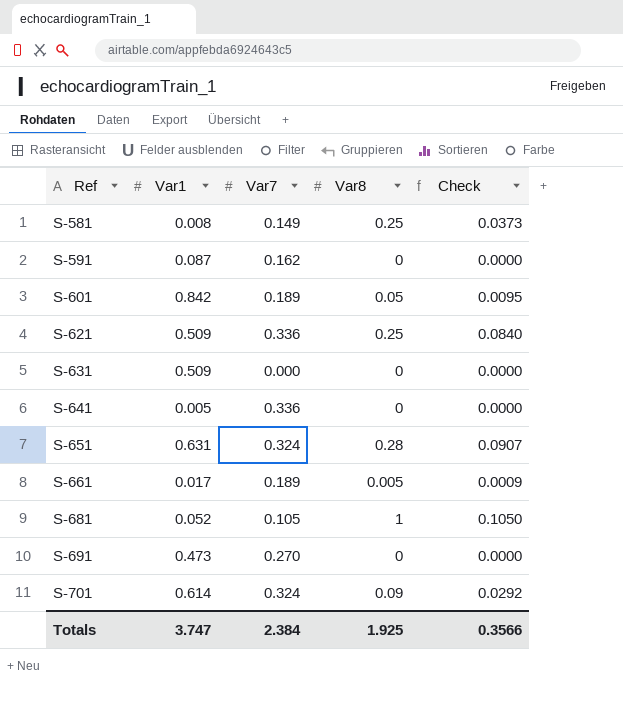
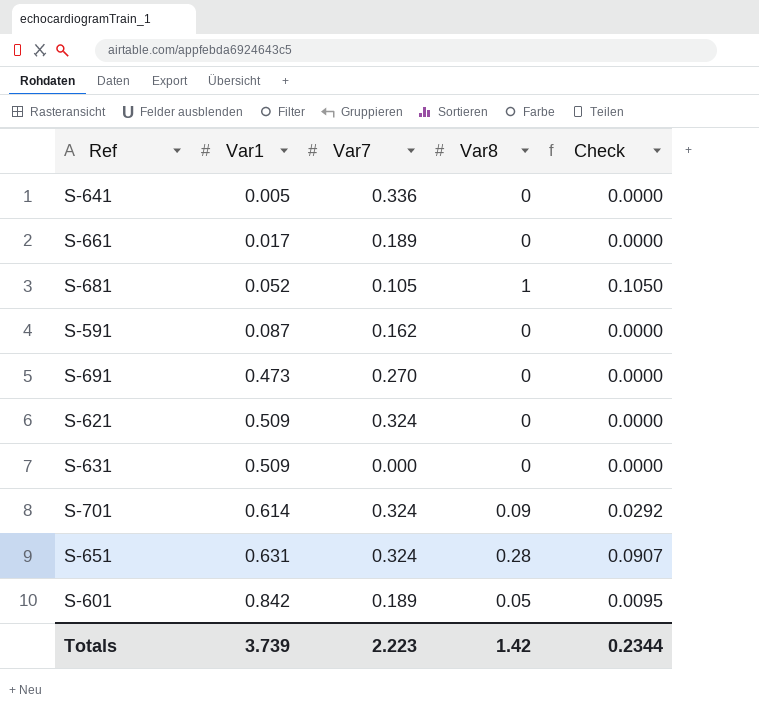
row order: Ref ascending -> Var1 ascending
row S-581: 0.008 | 0.149 | 0.25 | 0.0373 -> none
S-661 | Var8: 0.005 -> 0
S-661 | Check: 0.0009 -> 0.0000
S-621 | Var7: 0.336 -> 0.324
S-621 | Var8: 0.25 -> 0
S-621 | Check: 0.0840 -> 0.0000
Totals | Var1: 3.747 -> 3.739
Totals | Var7: 2.384 -> 2.223
Totals | Var8: 1.925 -> 1.42
Totals | Check: 0.3566 -> 0.2344

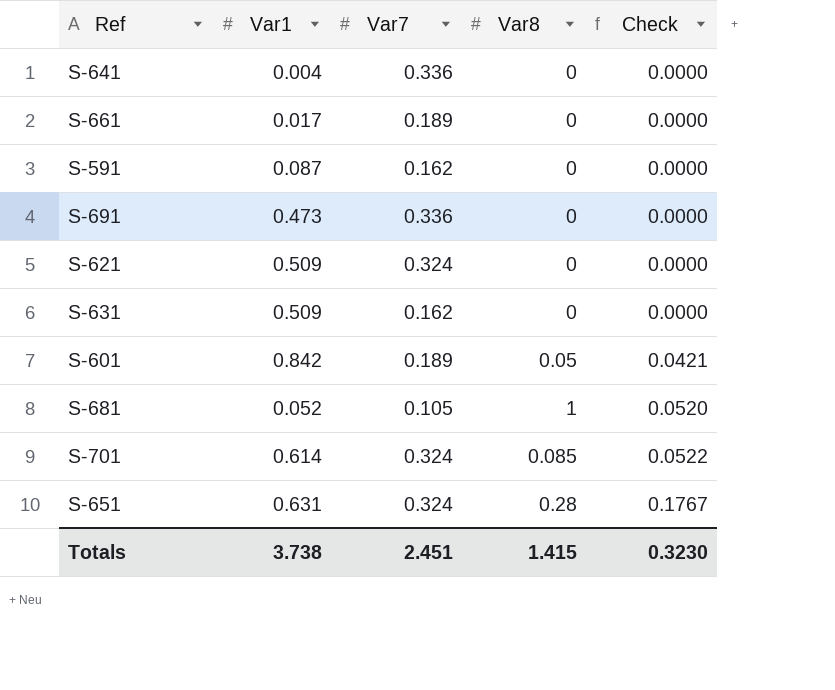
row order: Var1 ascending -> Check ascending
column Check | formula: [Var7] * [Var8] -> [Var1] * [Var8]
S-641 | Var1: 0.005 -> 0.004
S-691 | Var7: 0.270 -> 0.336
S-631 | Var7: 0.000 -> 0.162
S-701 | Var8: 0.09 -> 0.085
Totals | Var1: 3.739 -> 3.738
Totals | Var7: 2.223 -> 2.451
Totals | Var8: 1.42 -> 1.415
Totals | Check: 0.2344 -> 0.3230

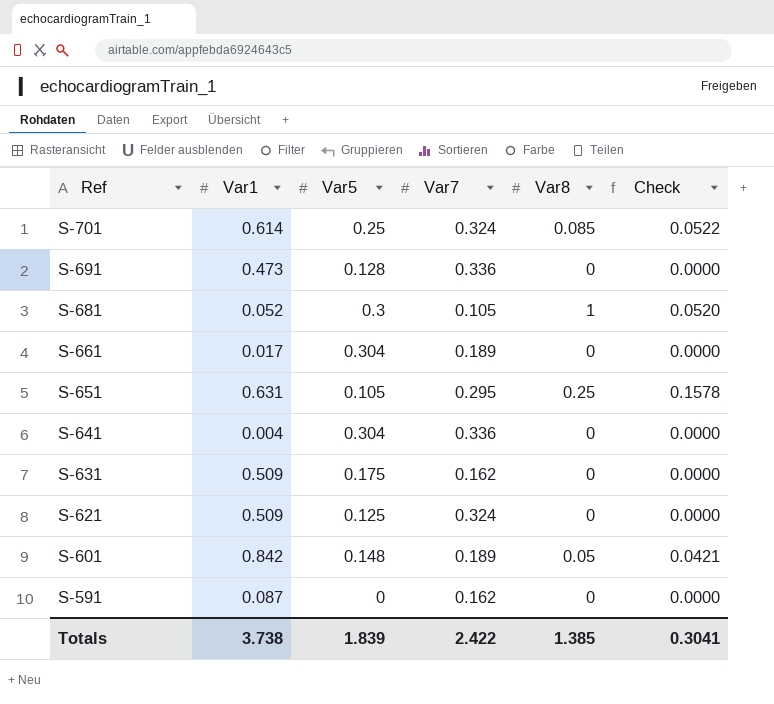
row order: Check ascending -> Ref descending
column Var5 | position: none -> 3
S-651 | Var7: 0.324 -> 0.295
S-651 | Var8: 0.28 -> 0.25
S-651 | Check: 0.1767 -> 0.1578
Totals | Var7: 2.451 -> 2.422
Totals | Var8: 1.415 -> 1.385
Totals | Check: 0.3230 -> 0.3041

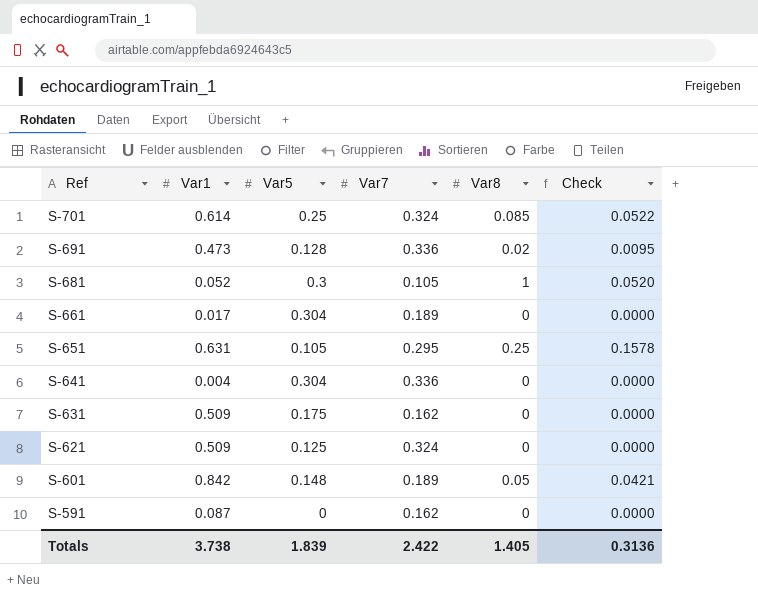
S-691 | Var8: 0 -> 0.02
S-691 | Check: 0.0000 -> 0.0095
Totals | Var8: 1.385 -> 1.405
Totals | Check: 0.3041 -> 0.3136

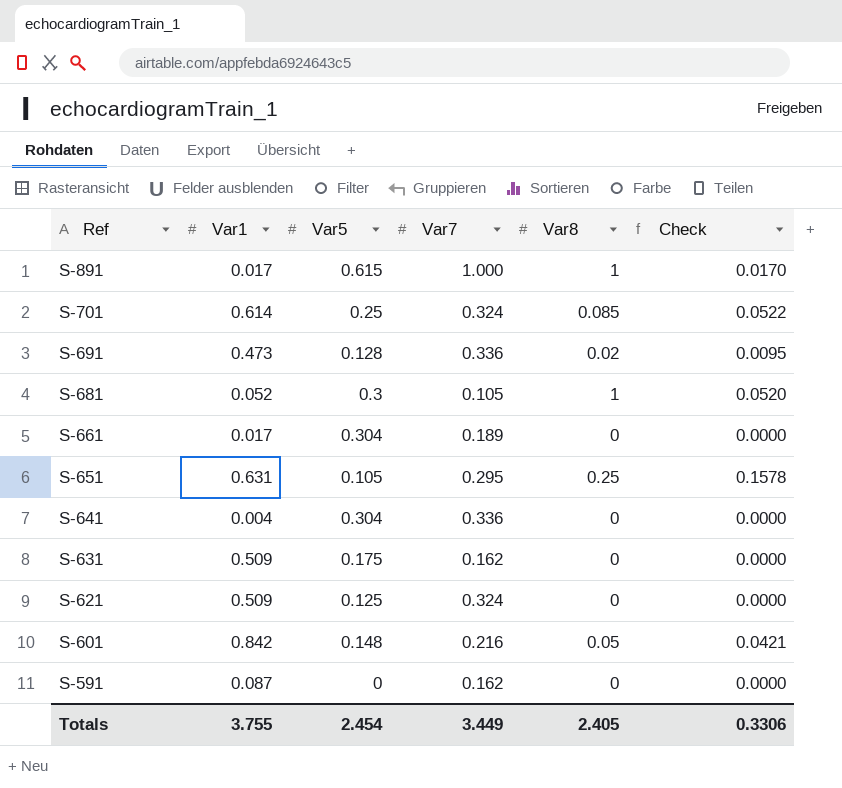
row S-891: none -> 0.017 | 0.615 | 1.000 | 1 | 0.0170
S-601 | Var7: 0.189 -> 0.216
Totals | Var1: 3.738 -> 3.755
Totals | Var5: 1.839 -> 2.454
Totals | Var7: 2.422 -> 3.449
Totals | Var8: 1.405 -> 2.405
Totals | Check: 0.3136 -> 0.3306

